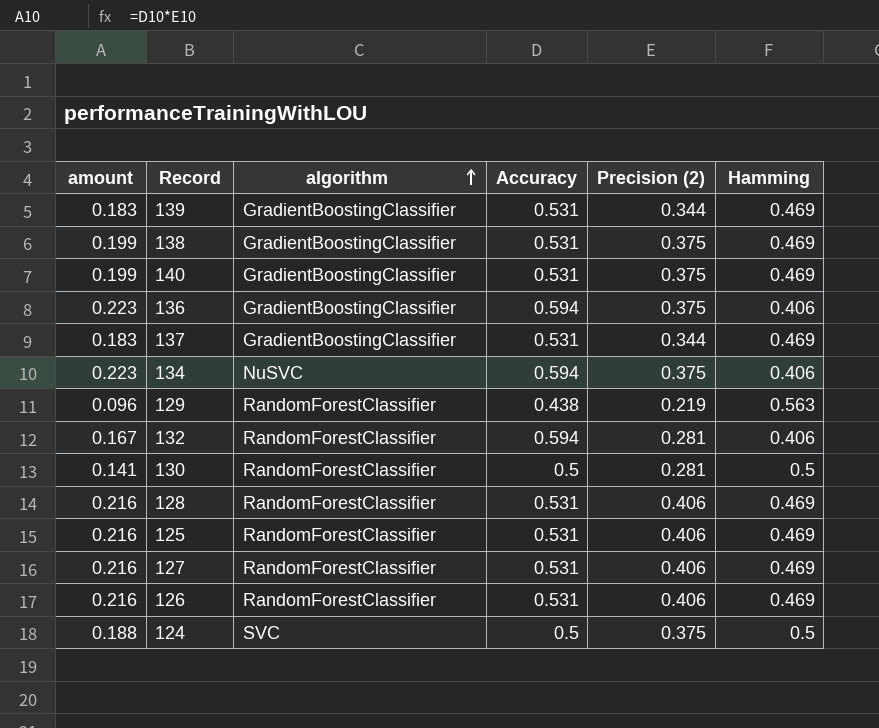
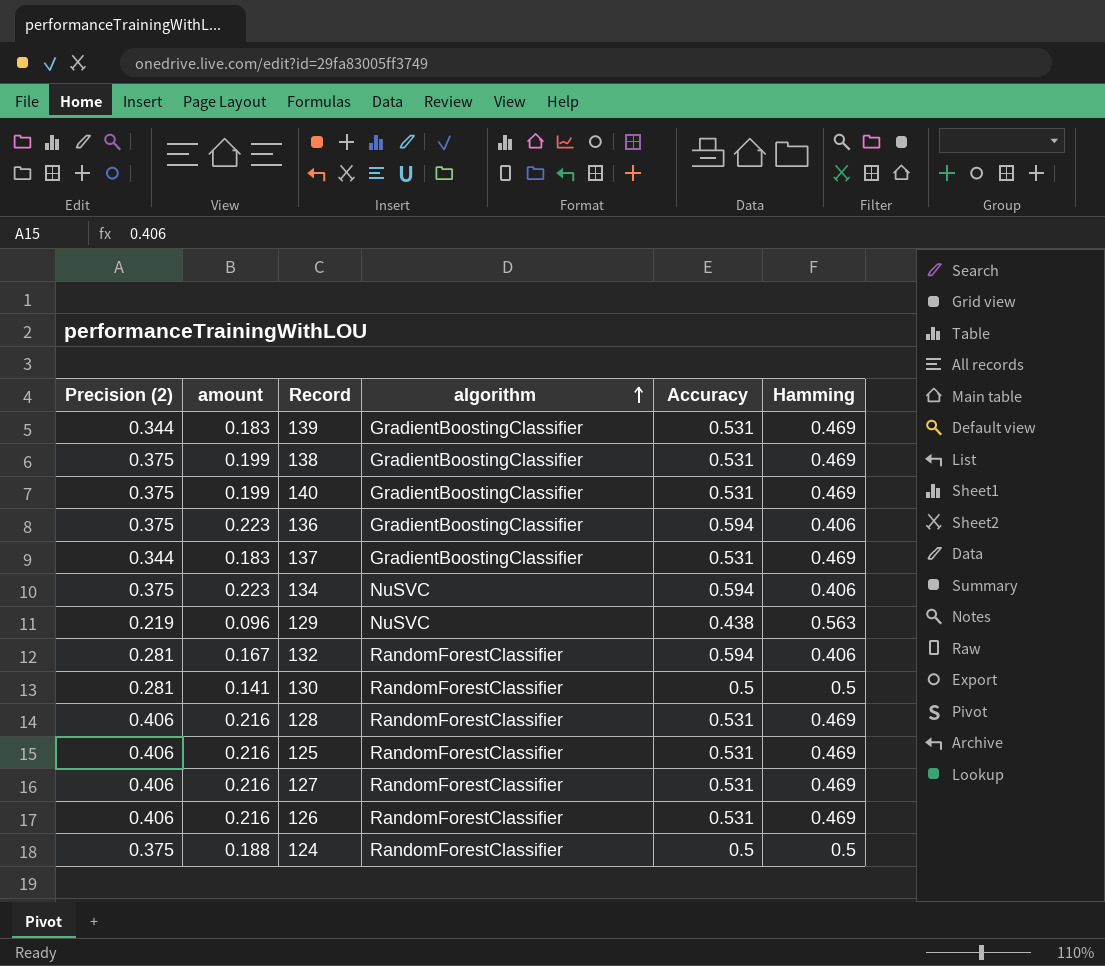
column Precision (2) | position: 5 -> 1
129 | algorithm: RandomForestClassifier -> NuSVC
124 | algorithm: SVC -> RandomForestClassifier

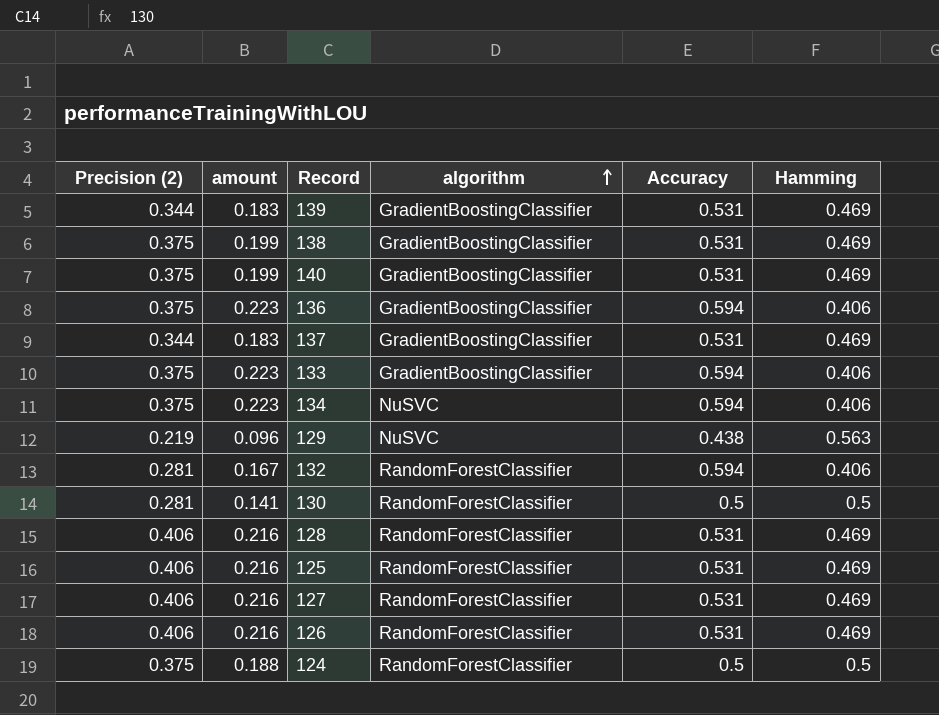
row 133: none -> 0.375 | 0.223 | GradientBoostingClassifier | 0.594 | 0.406

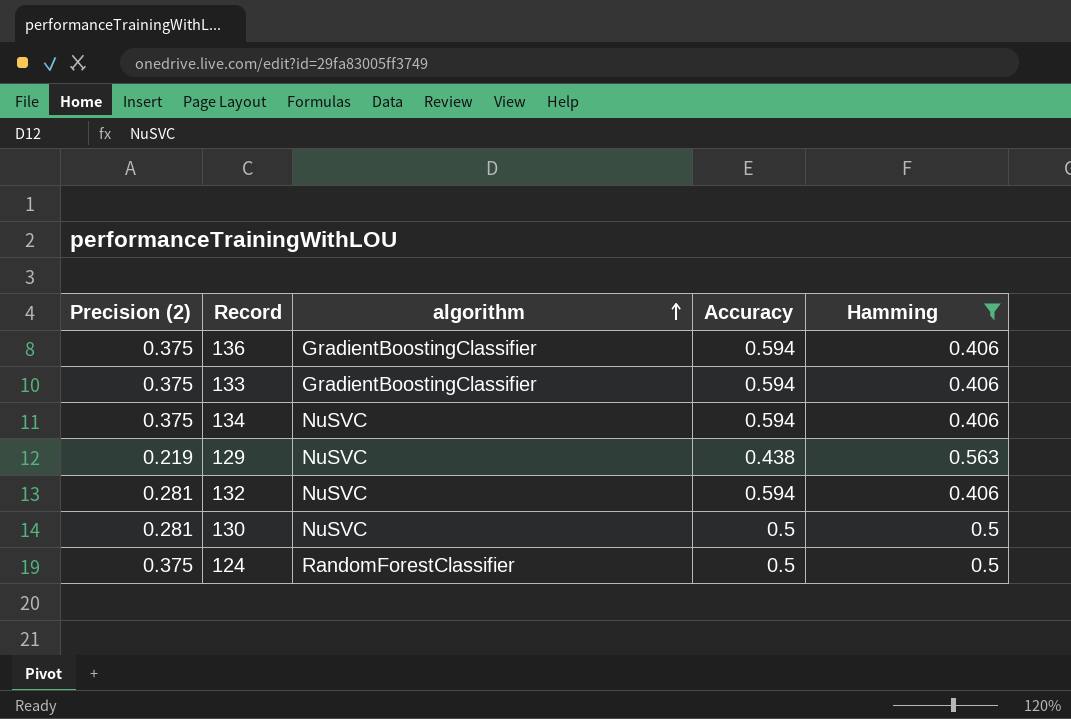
filter: none -> Hamming != 0.469
column amount | formula: [Precision (2)] * [Accuracy] -> none
132 | algorithm: RandomForestClassifier -> NuSVC
130 | algorithm: RandomForestClassifier -> NuSVC

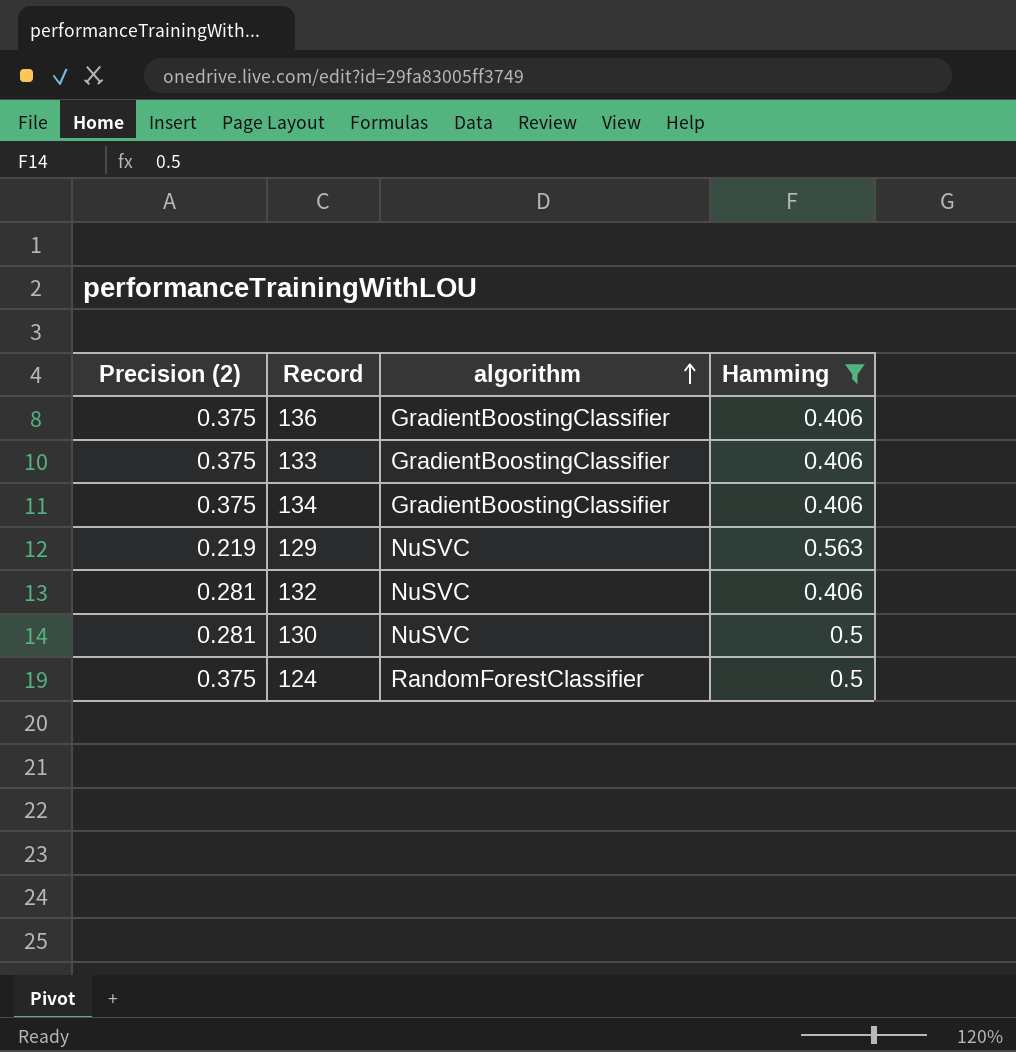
column Accuracy | position: 4 -> none
134 | algorithm: NuSVC -> GradientBoostingClassifier

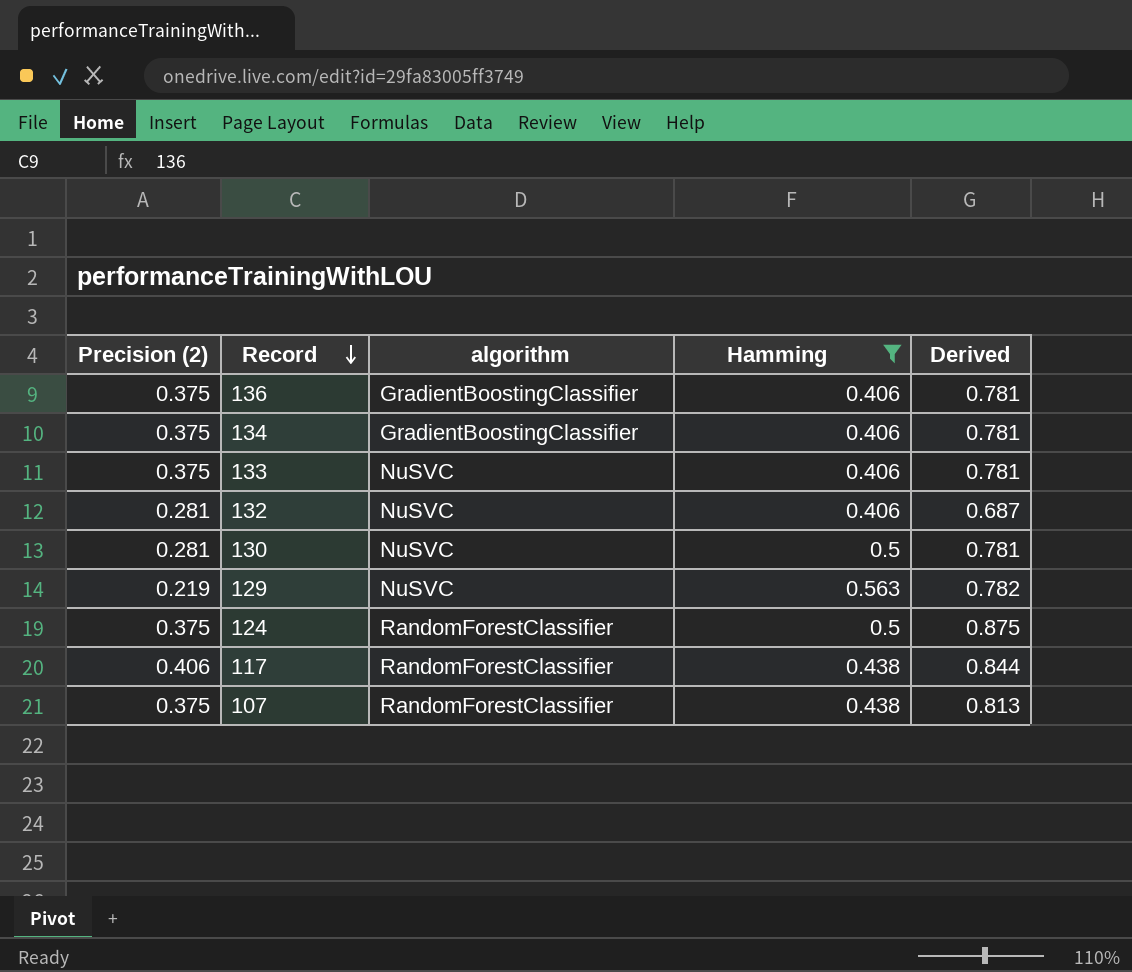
row order: algorithm ascending -> Record descending
column Derived | formula: none -> [Precision (2)] + [Hamming]
133 | algorithm: GradientBoostingClassifier -> NuSVC
row 117: none -> 0.406 | RandomForestClassifier | 0.438 | 0.844
row 107: none -> 0.375 | RandomForestClassifier | 0.438 | 0.813

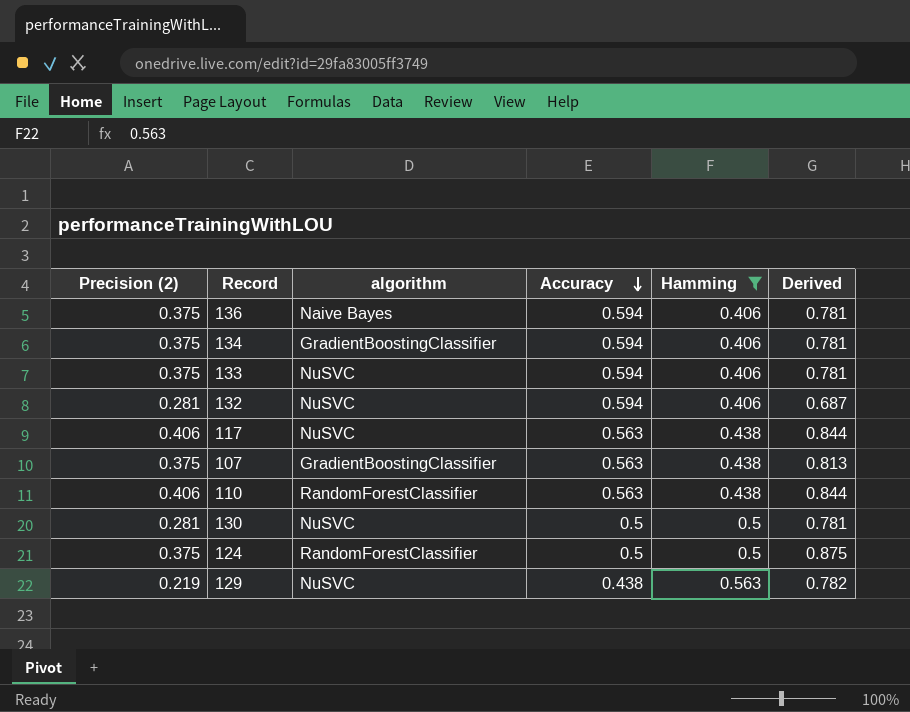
row order: Record descending -> Accuracy descending
column Accuracy | position: none -> 4
136 | algorithm: GradientBoostingClassifier -> Naive Bayes
117 | algorithm: RandomForestClassifier -> NuSVC
107 | algorithm: RandomForestClassifier -> GradientBoostingClassifier
row 110: none -> 0.406 | RandomForestClassifier | 0.563 | 0.438 | 0.844

